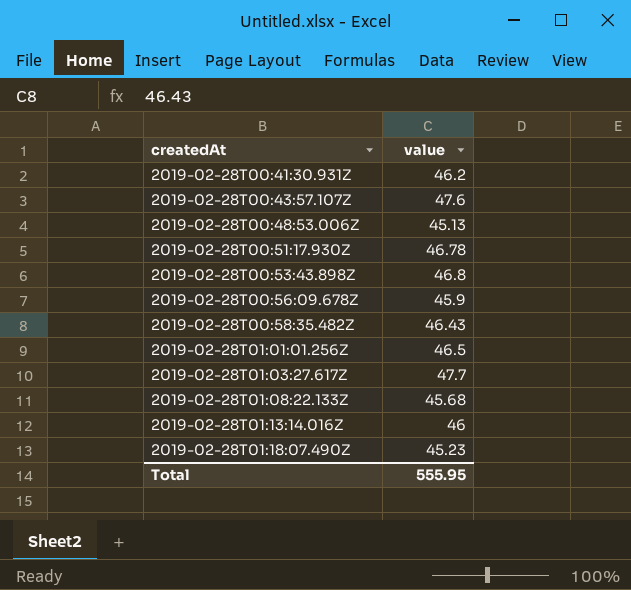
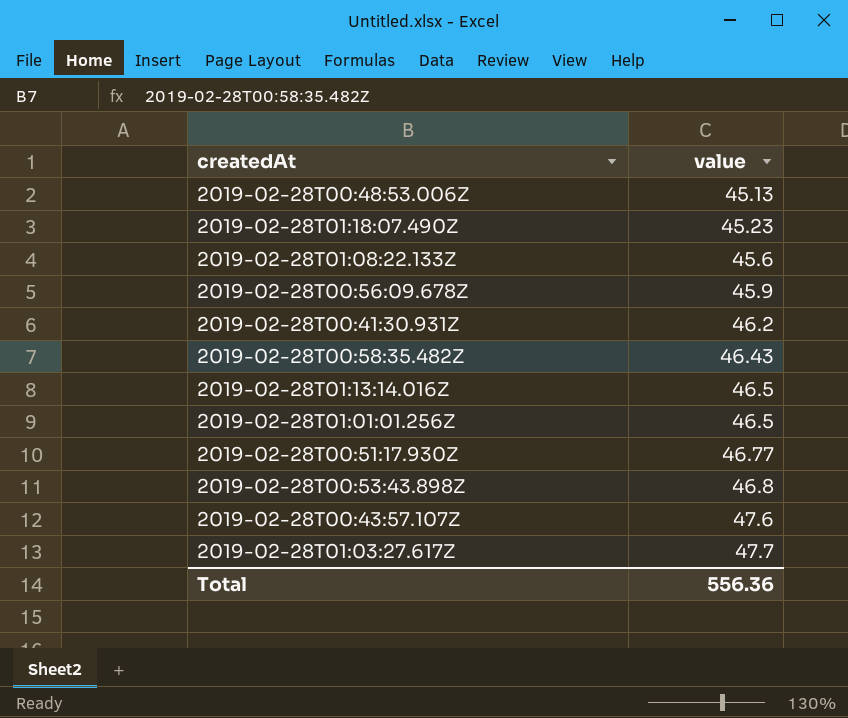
row order: createdAt ascending -> value ascending
2019-02-28T01:08:22.133Z | value: 45.68 -> 45.6
2019-02-28T01:13:14.016Z | value: 46 -> 46.5
2019-02-28T00:51:17.930Z | value: 46.78 -> 46.77
Total | value: 555.95 -> 556.36

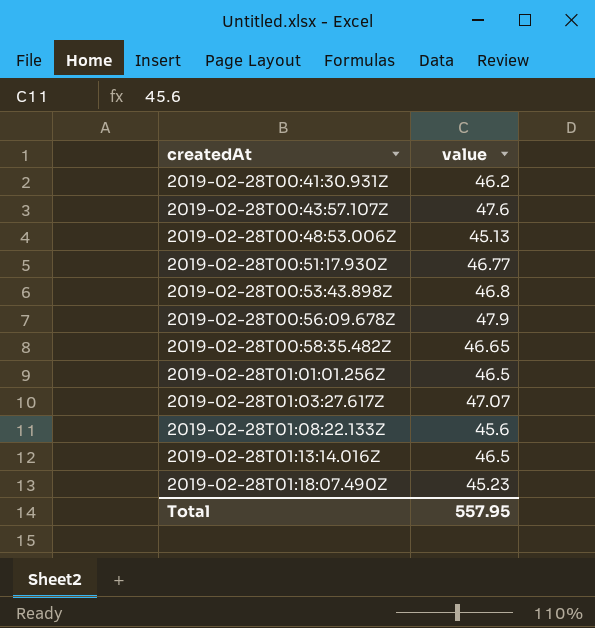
row order: value ascending -> createdAt ascending
2019-02-28T00:56:09.678Z | value: 45.9 -> 47.9
2019-02-28T00:58:35.482Z | value: 46.43 -> 46.65
2019-02-28T01:03:27.617Z | value: 47.7 -> 47.07
Total | value: 556.36 -> 557.95

